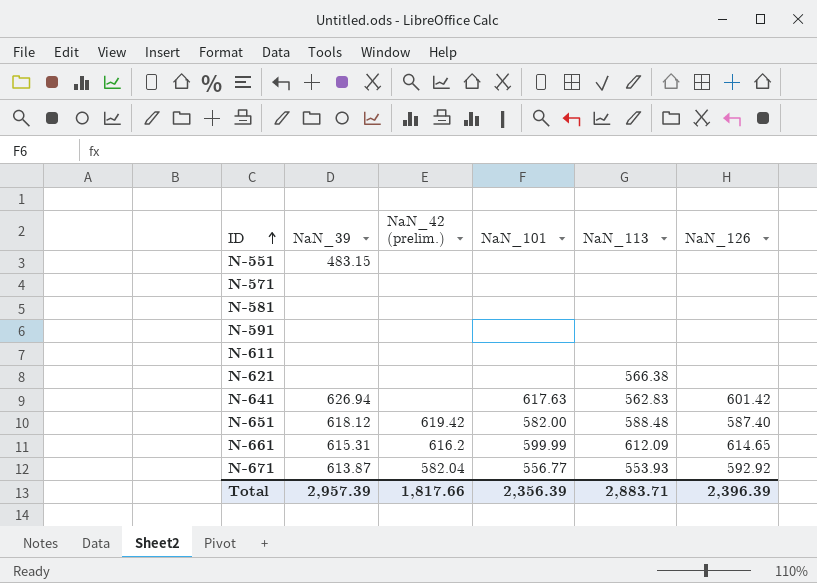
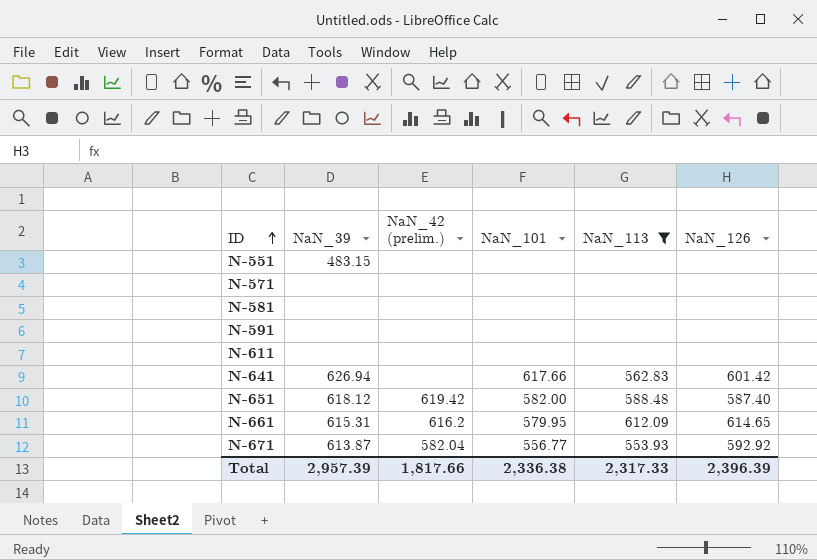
filter: none -> NaN_113 != 566.38
N-641 | NaN_101: 617.63 -> 617.66
N-661 | NaN_101: 599.99 -> 579.95
Total | NaN_101: 2,356.39 -> 2,336.38
Total | NaN_113: 2,883.71 -> 2,317.33

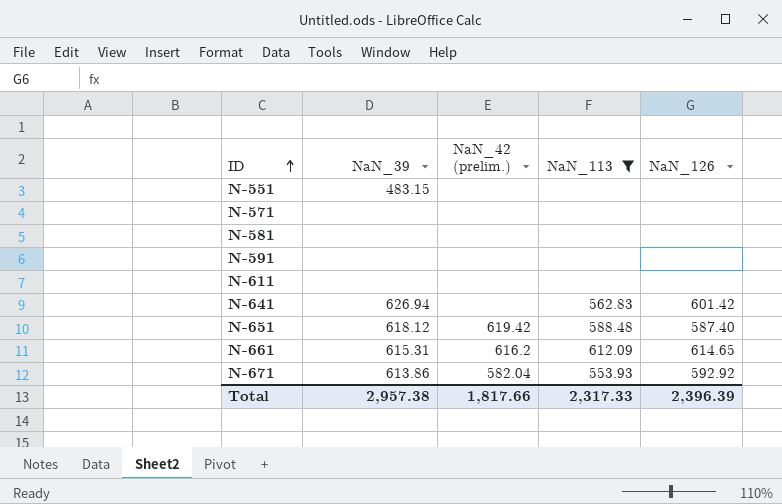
column NaN_101 | position: 4 -> none
N-671 | NaN_39: 613.87 -> 613.86
Total | NaN_39: 2,957.39 -> 2,957.38

